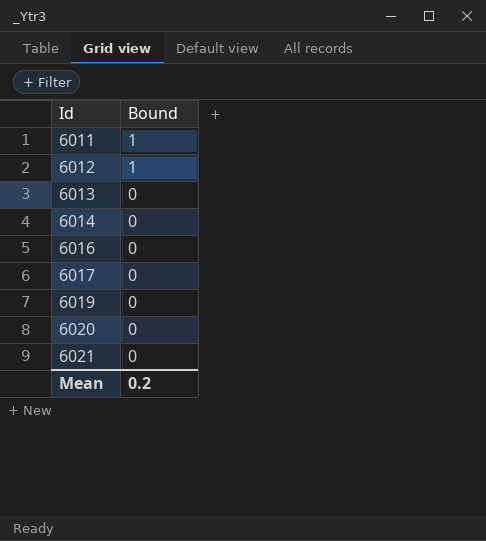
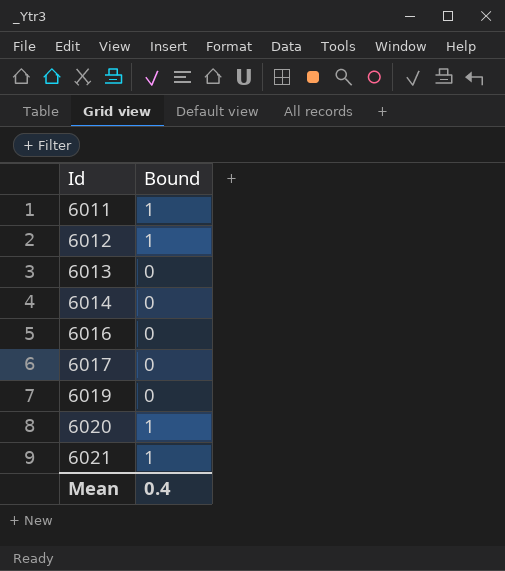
6020 | Bound: 0 -> 1
6021 | Bound: 0 -> 1
Mean | Bound: 0.2 -> 0.4

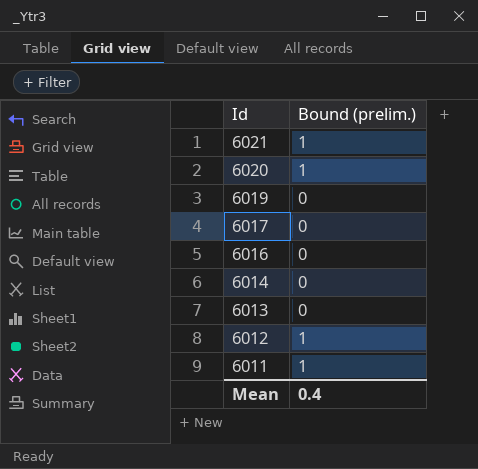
row order: Id ascending -> Id descending
column name: Bound -> Bound (prelim.)

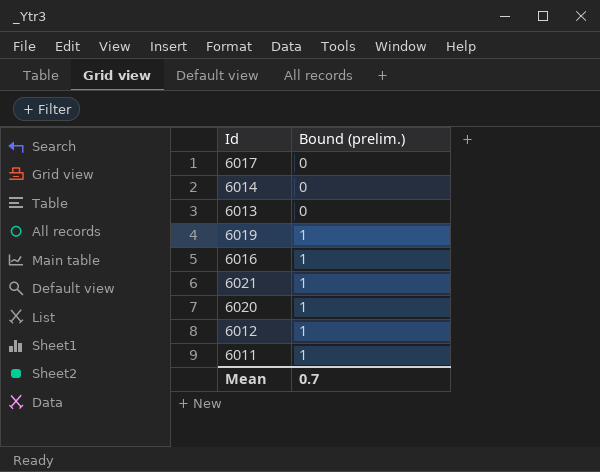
row order: Id descending -> Bound (prelim.) ascending
6019 | Bound (prelim.): 0 -> 1
6016 | Bound (prelim.): 0 -> 1
Mean | Bound (prelim.): 0.4 -> 0.7

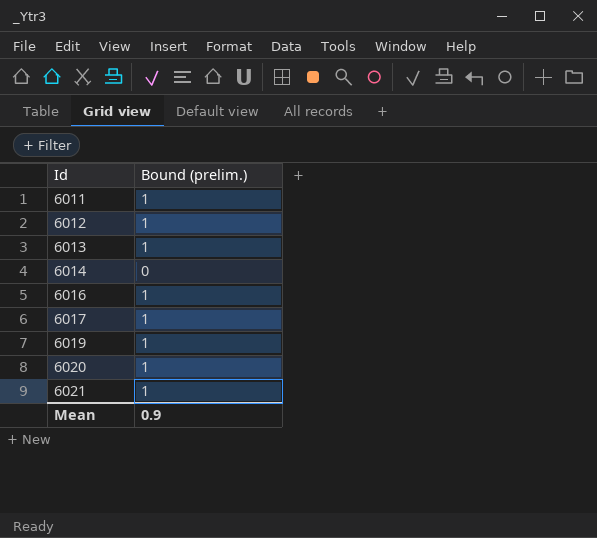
row order: Bound (prelim.) ascending -> Id ascending
6013 | Bound (prelim.): 0 -> 1
6017 | Bound (prelim.): 0 -> 1
Mean | Bound (prelim.): 0.7 -> 0.9

